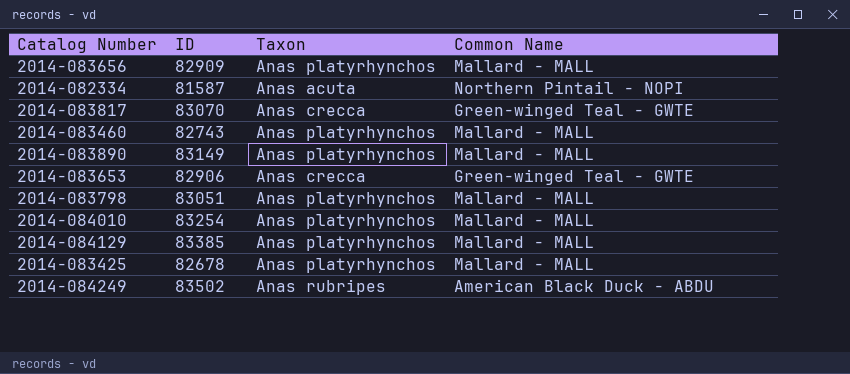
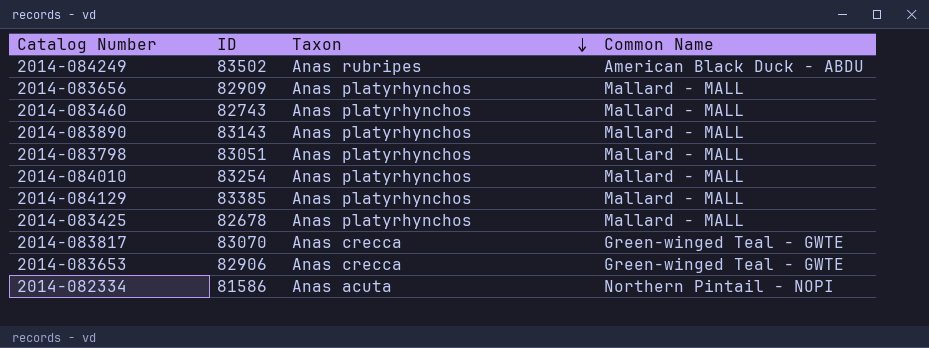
row order: none -> Taxon descending
2014-083890 | ID: 83149 -> 83143
2014-082334 | ID: 81587 -> 81586

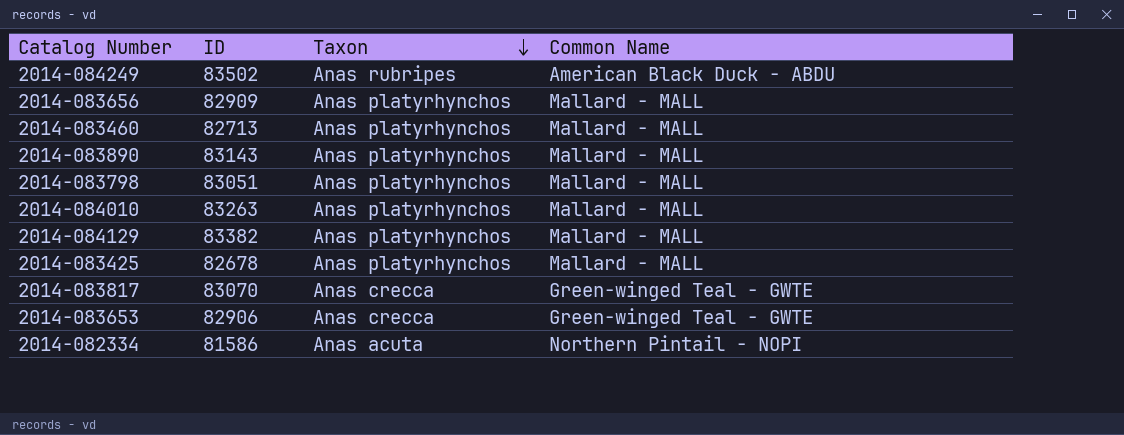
2014-083460 | ID: 82743 -> 82713
2014-084010 | ID: 83254 -> 83263
2014-084129 | ID: 83385 -> 83382

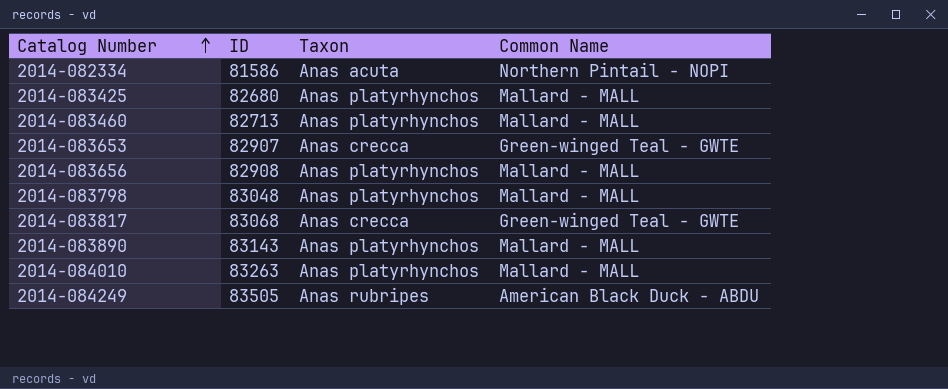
row order: Taxon descending -> Catalog Number ascending
row 2014-084129: 83382 | Anas platyrhynchos | Mallard - MALL -> none
2014-083425 | ID: 82678 -> 82680
2014-083653 | ID: 82906 -> 82907
2014-083656 | ID: 82909 -> 82908
2014-083798 | ID: 83051 -> 83048
2014-083817 | ID: 83070 -> 83068
2014-084249 | ID: 83502 -> 83505

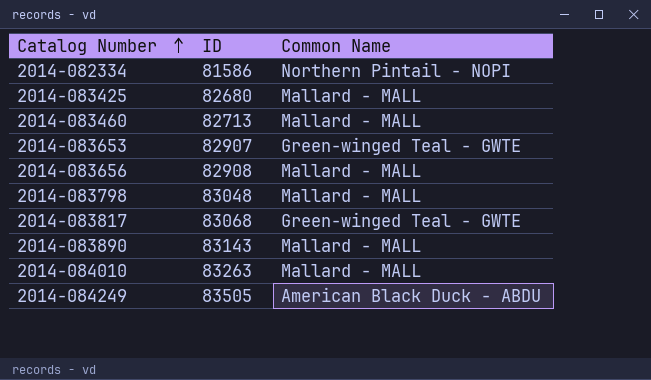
column Taxon | position: 3 -> none

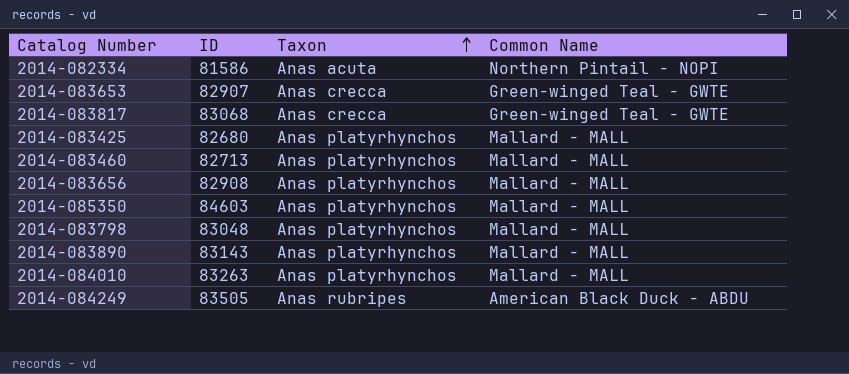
row order: Catalog Number ascending -> Taxon ascending
column Taxon | position: none -> 3
row 2014-085350: none -> 84603 | Anas platyrhynchos | Mallard - MALL

